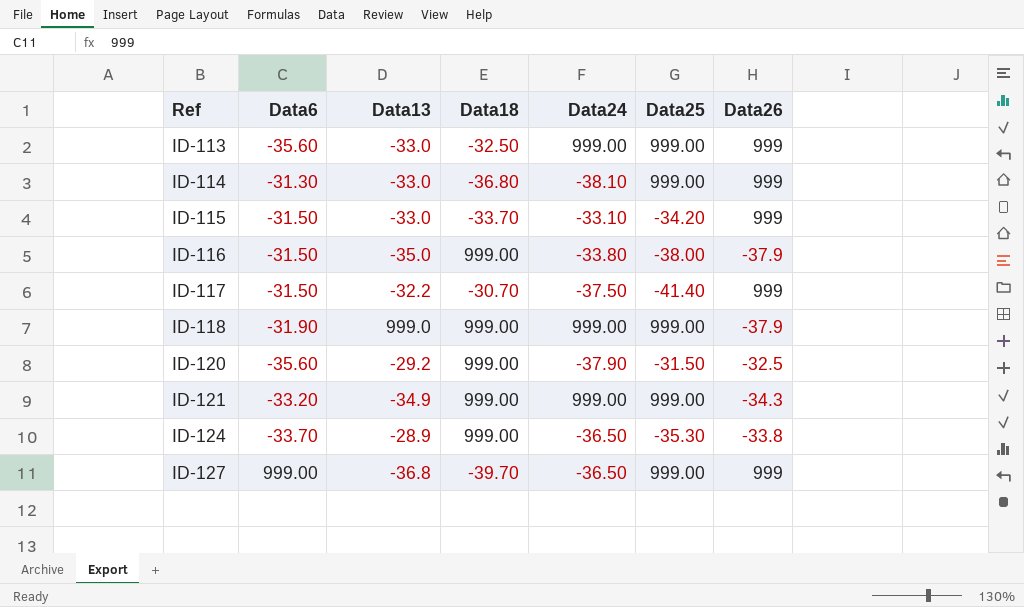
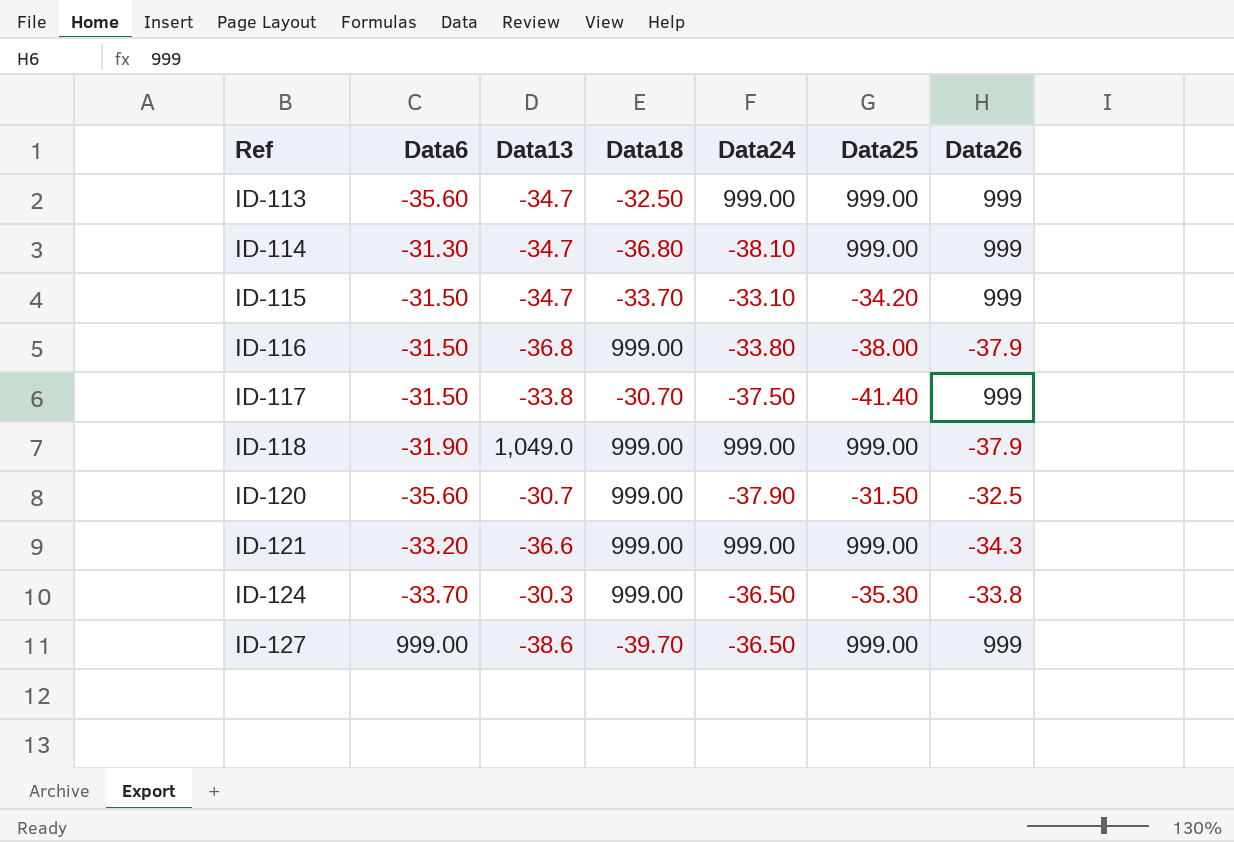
ID-113 | Data13: -33.0 -> -34.7
ID-114 | Data13: -33.0 -> -34.7
ID-115 | Data13: -33.0 -> -34.7
ID-116 | Data13: -35.0 -> -36.8
ID-117 | Data13: -32.2 -> -33.8
ID-118 | Data13: 999.0 -> 1,049.0
ID-120 | Data13: -29.2 -> -30.7
ID-121 | Data13: -34.9 -> -36.6
ID-124 | Data13: -28.9 -> -30.3
ID-127 | Data13: -36.8 -> -38.6

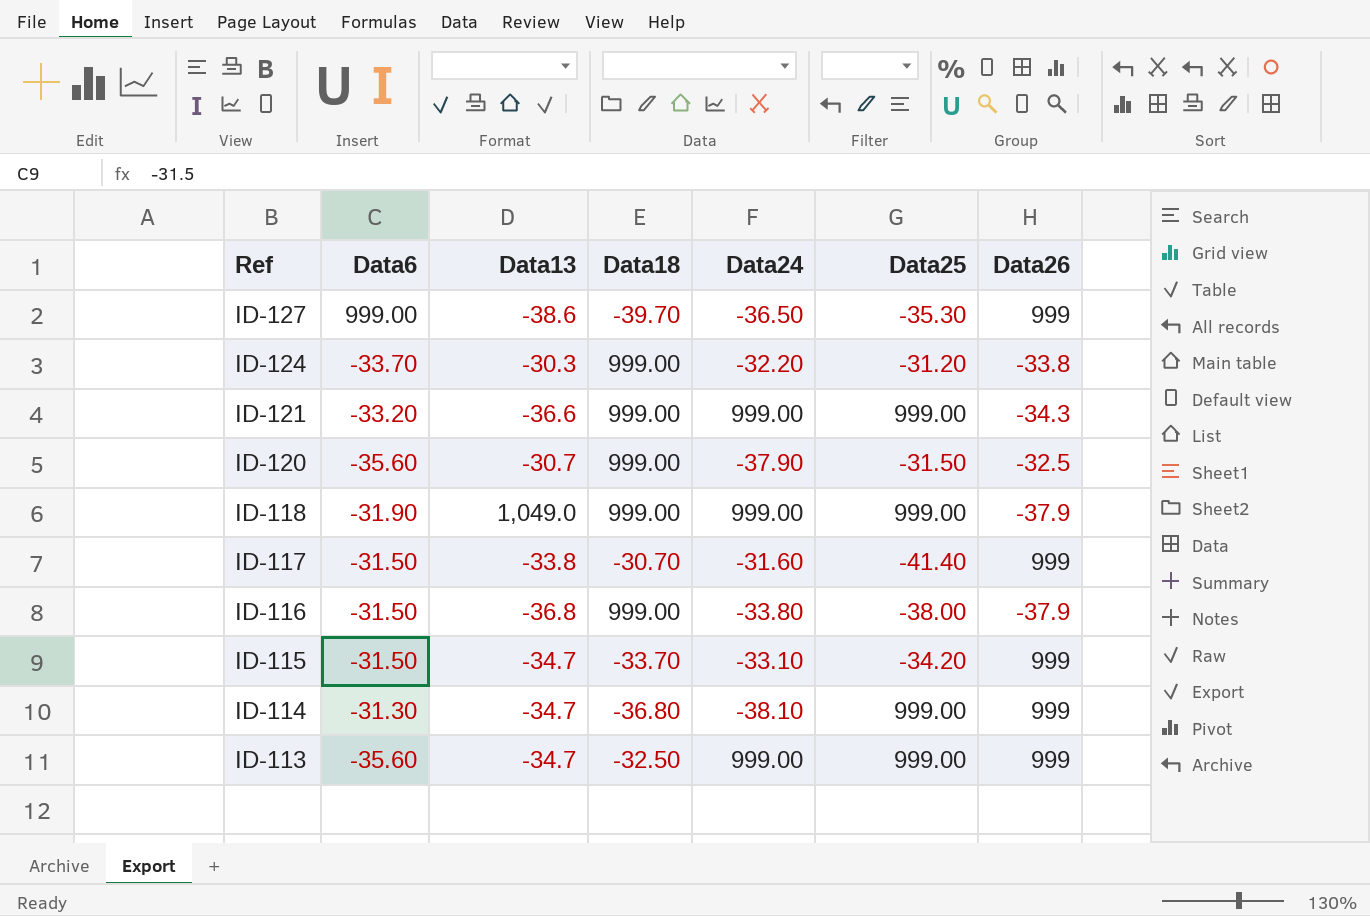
row order: Ref ascending -> Ref descending
ID-127 | Data25: 999.00 -> -35.30
ID-124 | Data24: -36.50 -> -32.20
ID-124 | Data25: -35.30 -> -31.20
ID-117 | Data24: -37.50 -> -31.60

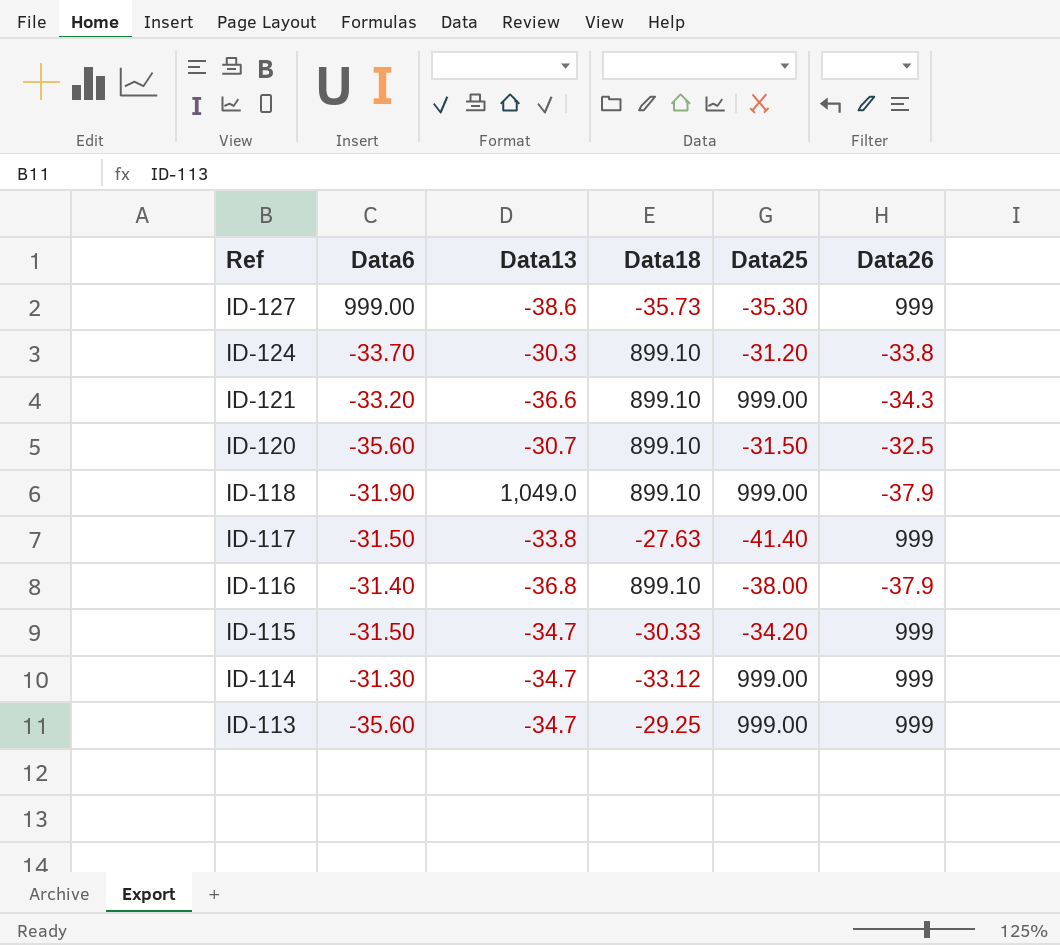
column Data24 | position: 5 -> none
ID-127 | Data18: -39.70 -> -35.73
ID-124 | Data18: 999.00 -> 899.10
ID-121 | Data18: 999.00 -> 899.10
ID-120 | Data18: 999.00 -> 899.10
ID-118 | Data18: 999.00 -> 899.10
ID-117 | Data18: -30.70 -> -27.63
ID-116 | Data6: -31.50 -> -31.40
ID-116 | Data18: 999.00 -> 899.10
ID-115 | Data18: -33.70 -> -30.33
ID-114 | Data18: -36.80 -> -33.12
ID-113 | Data18: -32.50 -> -29.25

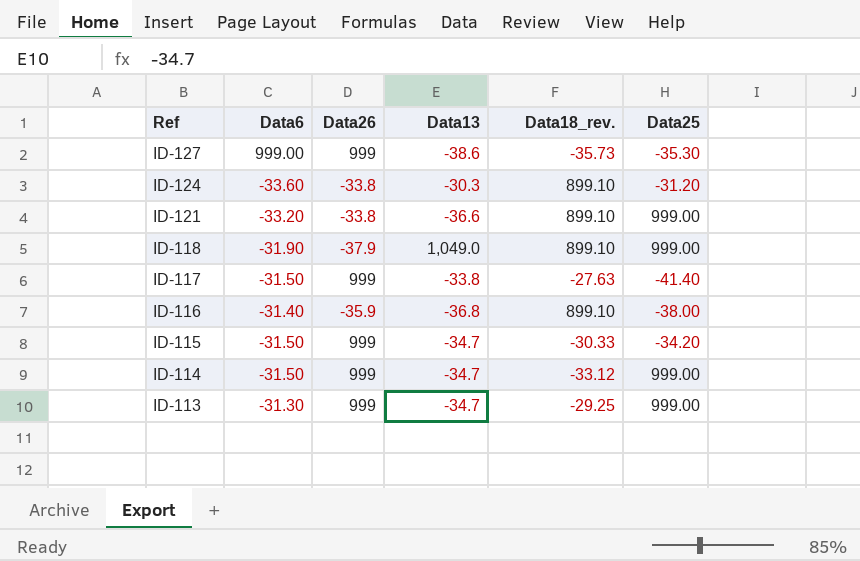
column Data26 | position: 6 -> 3
column name: Data18 -> Data18_rev.
row ID-120: -35.60 | -30.7 | 899.10 | -31.50 | -32.5 -> none
ID-124 | Data6: -33.70 -> -33.60
ID-121 | Data26: -34.3 -> -33.8
ID-116 | Data26: -37.9 -> -35.9
ID-114 | Data6: -31.30 -> -31.50
ID-113 | Data6: -35.60 -> -31.30

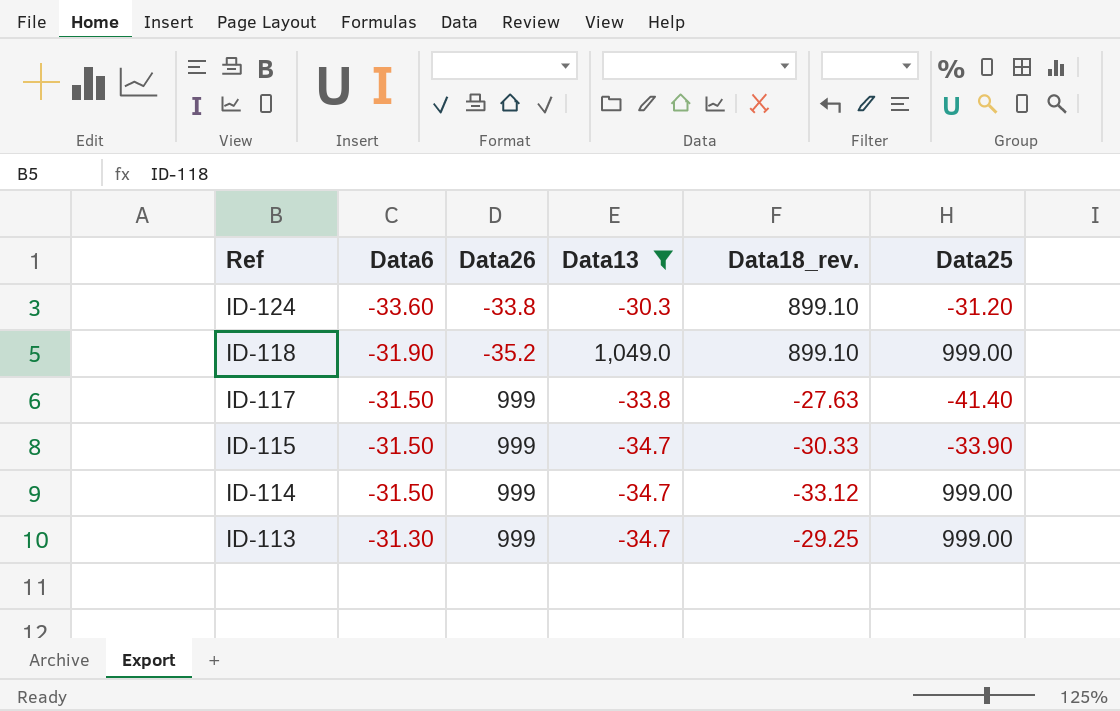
filter: none -> Data13 >= -34.7
ID-118 | Data26: -37.9 -> -35.2
ID-115 | Data25: -34.20 -> -33.90

